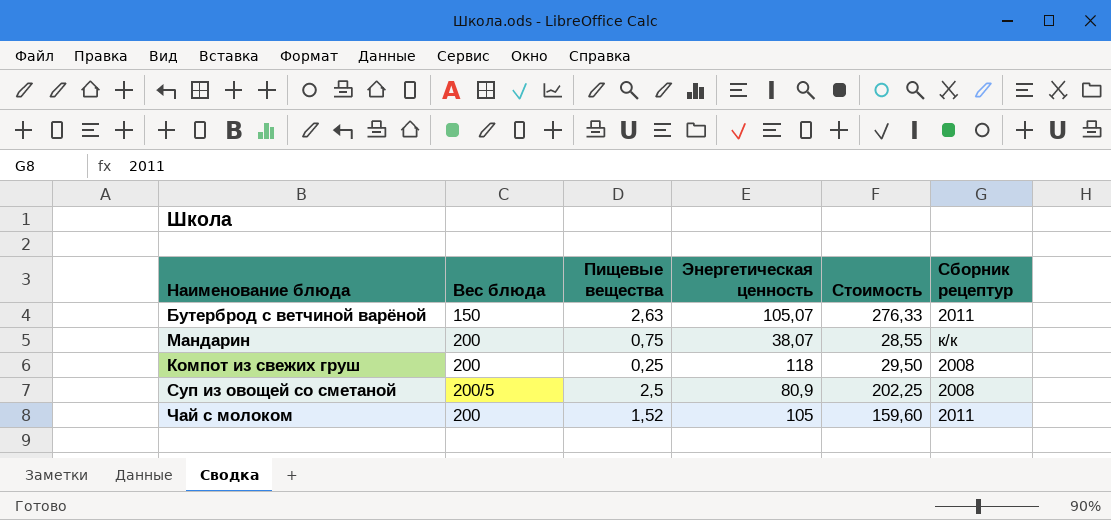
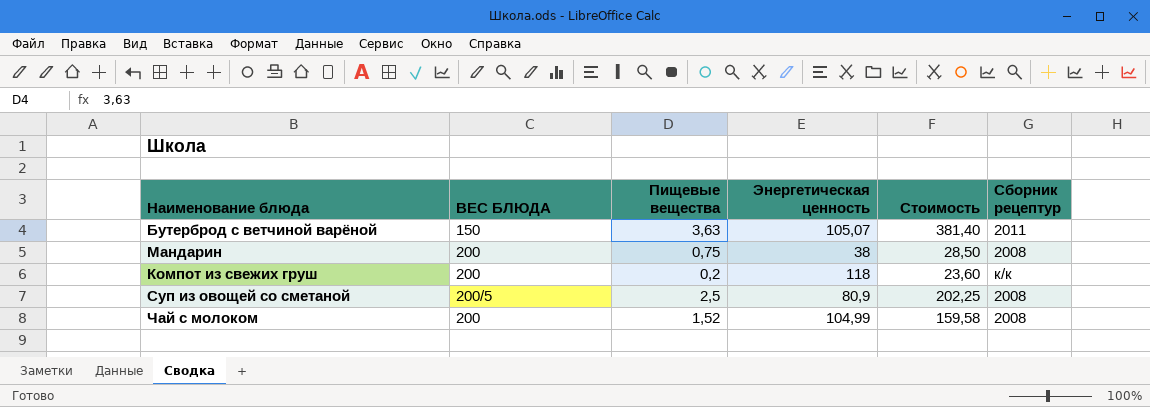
column name: Вес блюда -> ВЕС БЛЮДА
Бутерброд с ветчиной варёной | Пищевые вещества: 2,63 -> 3,63
Бутерброд с ветчиной варёной | Стоимость: 276,33 -> 381,40
Мандарин | Энергетическая ценность: 38,07 -> 38
Мандарин | Стоимость: 28,55 -> 28,50
Мандарин | Сборник рецептур: к/к -> 2008
Компот из свежих груш | Пищевые вещества: 0,25 -> 0,2
Компот из свежих груш | Стоимость: 29,50 -> 23,60
Компот из свежих груш | Сборник рецептур: 2008 -> к/к
Чай с молоком | Энергетическая ценность: 105 -> 104,99
Чай с молоком | Стоимость: 159,60 -> 159,58
Чай с молоком | Сборник рецептур: 2011 -> 2008

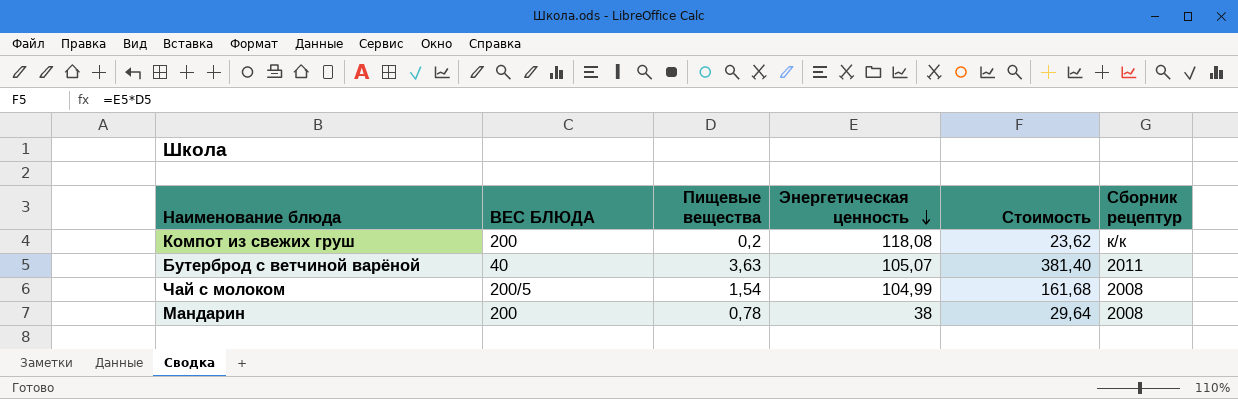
row order: none -> Энергетическая ценность descending
row Суп из овощей со сметаной: 200/5 | 2,5 | 80,9 | 202,25 | 2008 -> none
Компот из свежих груш | Энергетическая ценность: 118 -> 118,08
Компот из свежих груш | Стоимость: 23,60 -> 23,62
Бутерброд с ветчиной варёной | ВЕС БЛЮДА: 150 -> 40
Чай с молоком | ВЕС БЛЮДА: 200 -> 200/5
Чай с молоком | Пищевые вещества: 1,52 -> 1,54
Чай с молоком | Стоимость: 159,58 -> 161,68
Мандарин | Пищевые вещества: 0,75 -> 0,78
Мандарин | Стоимость: 28,50 -> 29,64

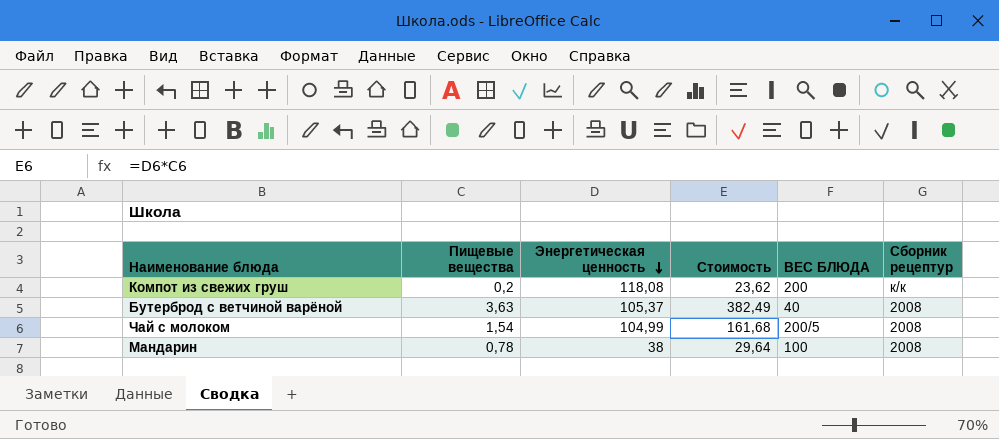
column ВЕС БЛЮДА | position: 2 -> 5
Бутерброд с ветчиной варёной | Энергетическая ценность: 105,07 -> 105,37
Бутерброд с ветчиной варёной | Стоимость: 381,40 -> 382,49
Бутерброд с ветчиной варёной | Сборник рецептур: 2011 -> 2008
Мандарин | ВЕС БЛЮДА: 200 -> 100

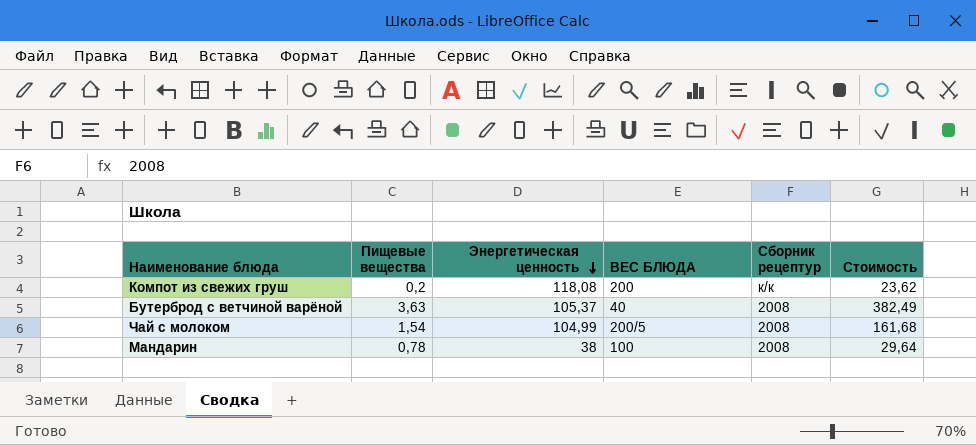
column Стоимость | position: 4 -> 6

